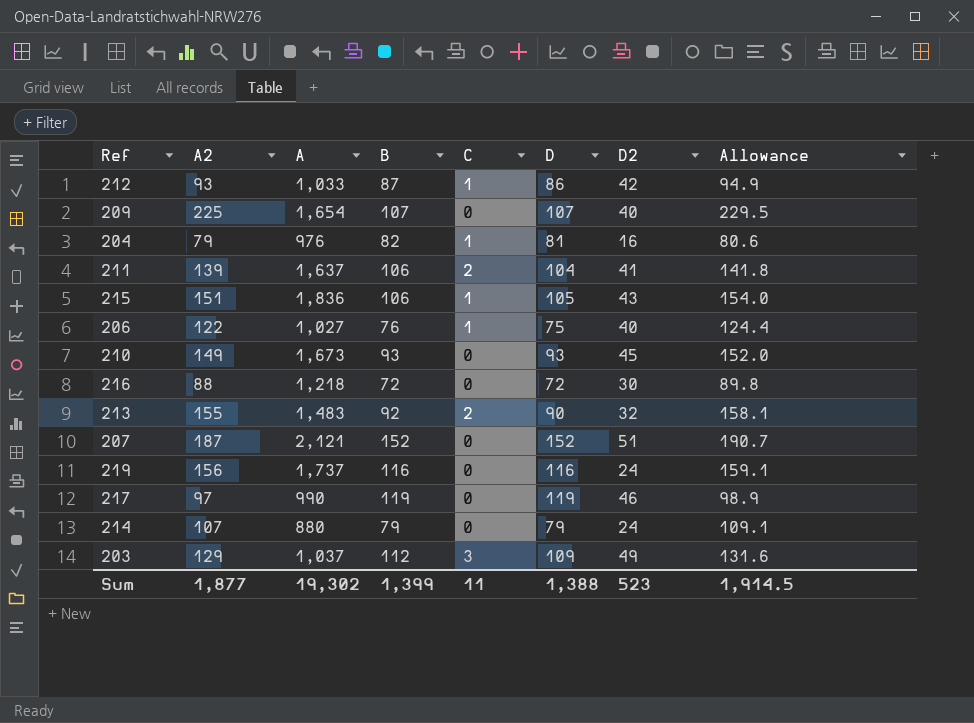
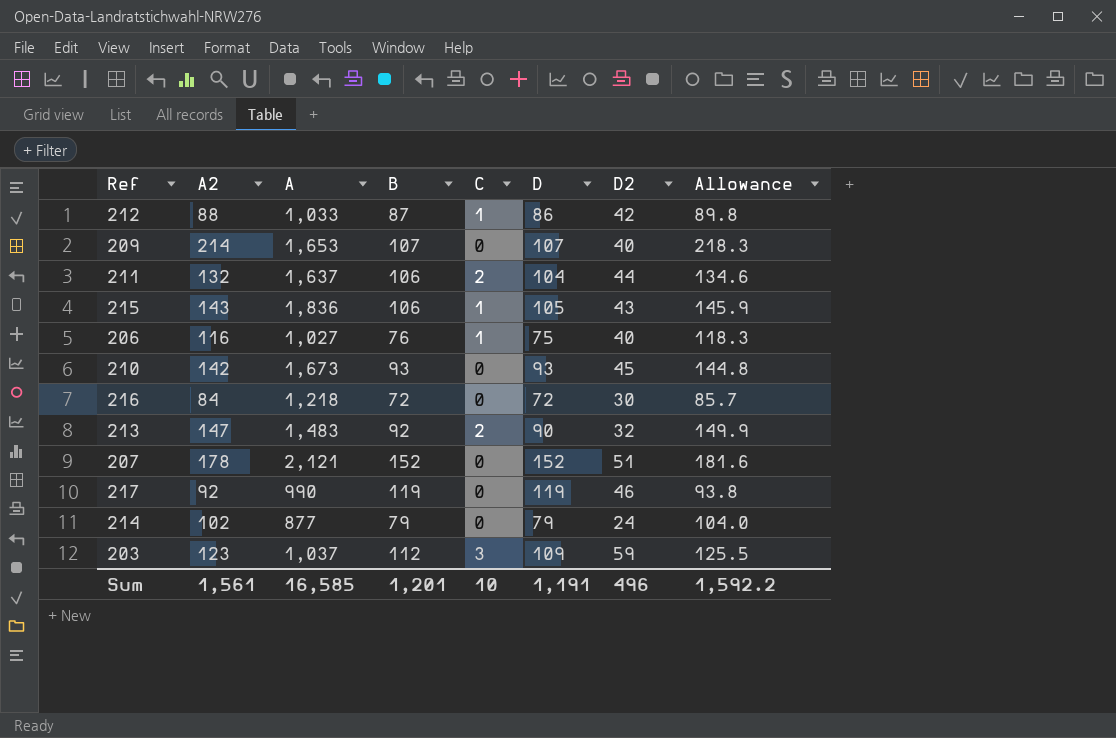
row 204: 79 | 976 | 82 | 1 | 81 | 16 | 80.6 -> none
row 219: 156 | 1,737 | 116 | 0 | 116 | 24 | 159.1 -> none
212 | A2: 93 -> 88
212 | Allowance: 94.9 -> 89.8
209 | A2: 225 -> 214
209 | A: 1,654 -> 1,653
209 | Allowance: 229.5 -> 218.3
211 | A2: 139 -> 132
211 | D2: 41 -> 44
211 | Allowance: 141.8 -> 134.6
215 | A2: 151 -> 143
215 | Allowance: 154.0 -> 145.9
206 | A2: 122 -> 116
206 | Allowance: 124.4 -> 118.3
210 | A2: 149 -> 142
210 | Allowance: 152.0 -> 144.8
216 | A2: 88 -> 84
216 | Allowance: 89.8 -> 85.7
213 | A2: 155 -> 147
213 | Allowance: 158.1 -> 149.9
207 | A2: 187 -> 178
207 | Allowance: 190.7 -> 181.6
217 | A2: 97 -> 92
217 | Allowance: 98.9 -> 93.8
214 | A2: 107 -> 102
214 | A: 880 -> 877
214 | Allowance: 109.1 -> 104.0
203 | A2: 129 -> 123
203 | D2: 49 -> 59
203 | Allowance: 131.6 -> 125.5
Sum | A2: 1,877 -> 1,561
Sum | A: 19,302 -> 16,585
Sum | B: 1,399 -> 1,201
Sum | C: 11 -> 10
Sum | D: 1,388 -> 1,191
Sum | D2: 523 -> 496
Sum | Allowance: 1,914.5 -> 1,592.2

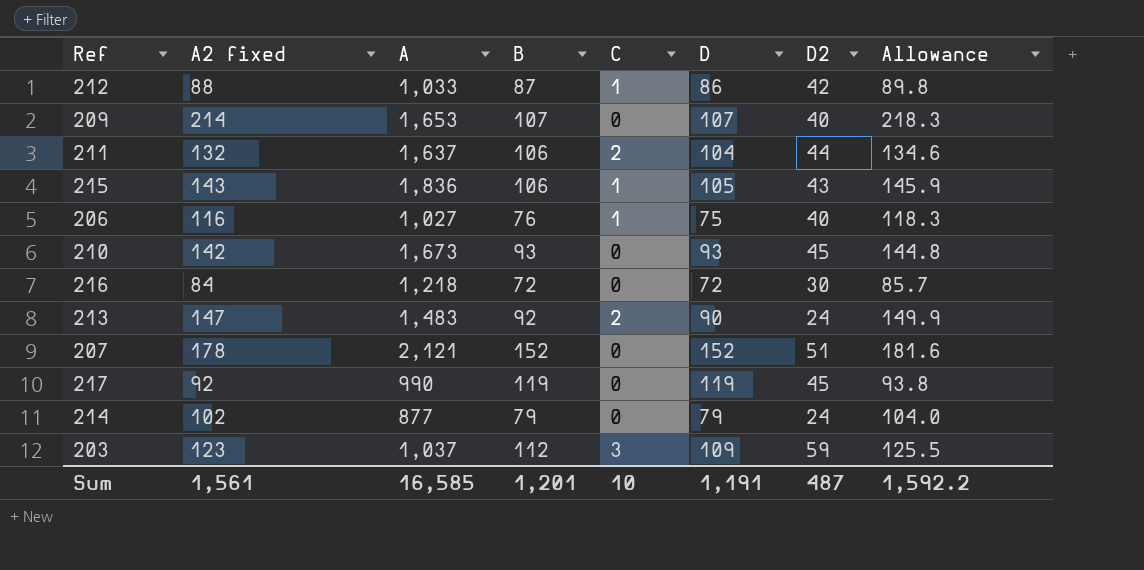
column name: A2 -> A2 fixed
213 | D2: 32 -> 24
217 | D2: 46 -> 45
Sum | D2: 496 -> 487

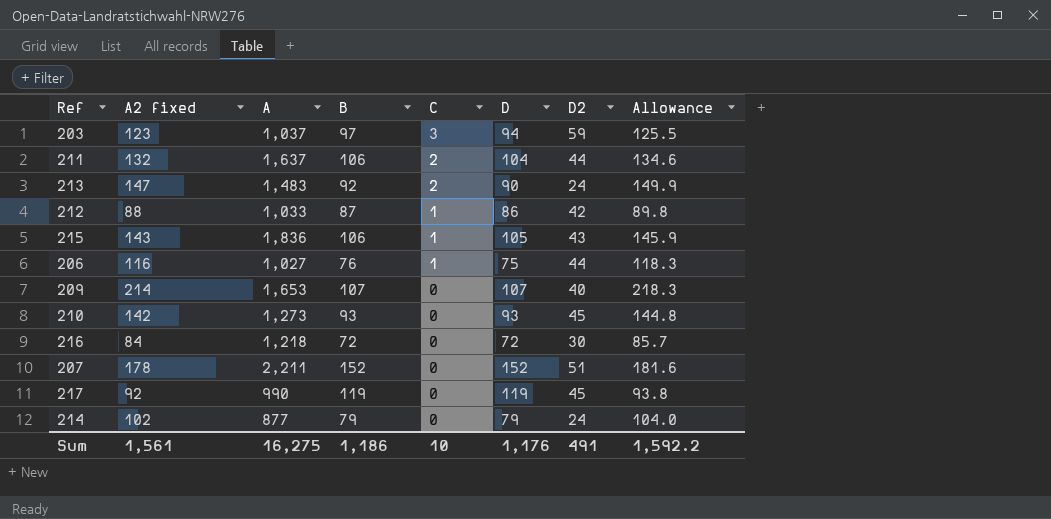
row order: none -> C descending
203 | B: 112 -> 97
203 | D: 109 -> 94
206 | D2: 40 -> 44
210 | A: 1,673 -> 1,273
207 | A: 2,121 -> 2,211
Sum | A: 16,585 -> 16,275
Sum | B: 1,201 -> 1,186
Sum | D: 1,191 -> 1,176
Sum | D2: 487 -> 491

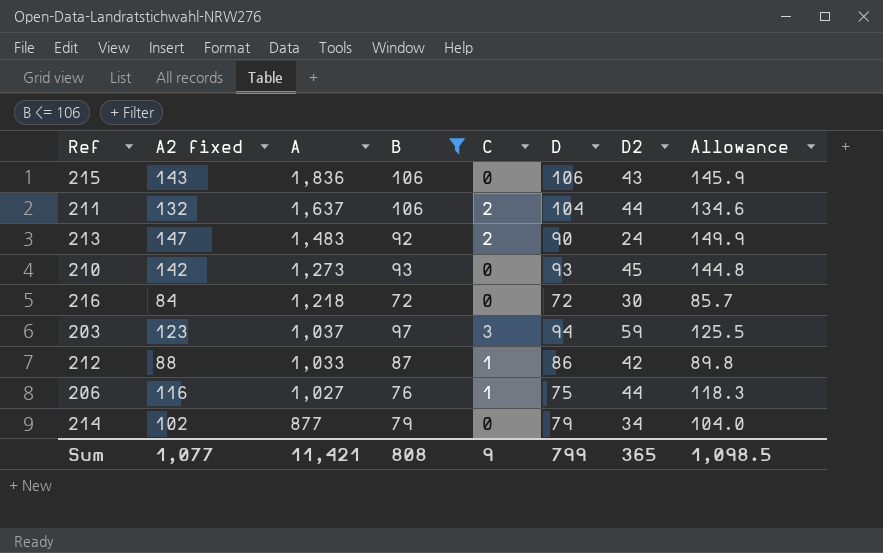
filter: none -> B <= 106
row order: C descending -> A descending
215 | C: 1 -> 0
215 | D: 105 -> 106
214 | D2: 24 -> 34
Sum | A2 fixed: 1,561 -> 1,077
Sum | A: 16,275 -> 11,421
Sum | B: 1,186 -> 808
Sum | C: 10 -> 9
Sum | D: 1,176 -> 799
Sum | D2: 491 -> 365
Sum | Allowance: 1,592.2 -> 1,098.5

